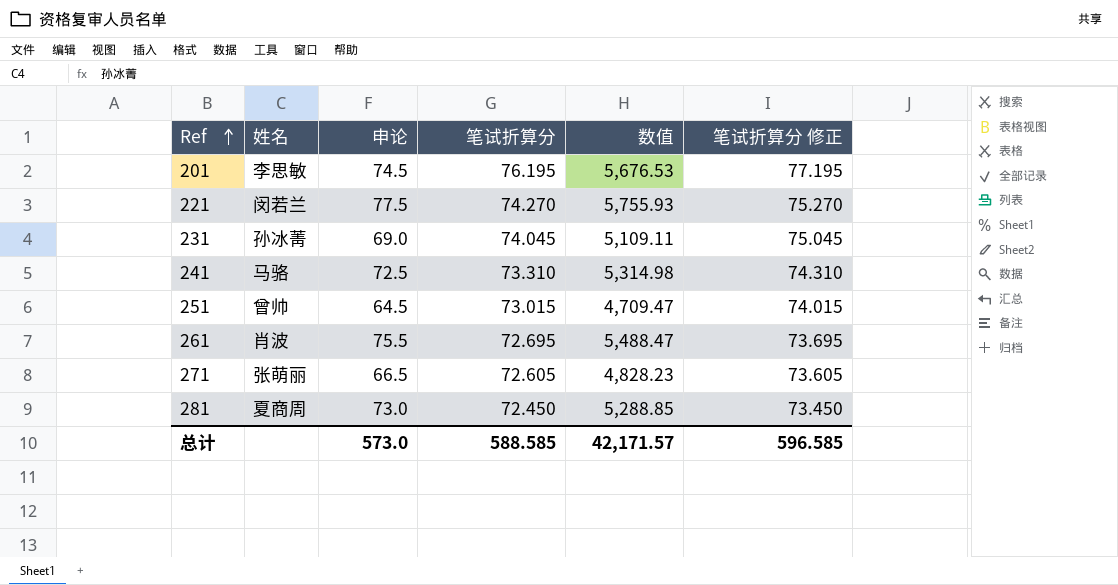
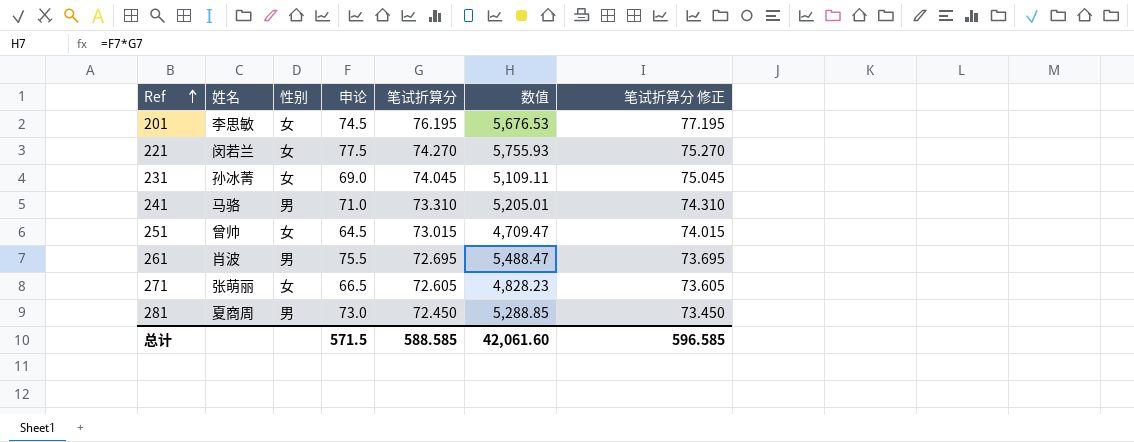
column 性别 | position: none -> 3
241 | 申论: 72.5 -> 71.0
241 | 数值: 5,314.98 -> 5,205.01
总计 | 申论: 573.0 -> 571.5
总计 | 数值: 42,171.57 -> 42,061.60

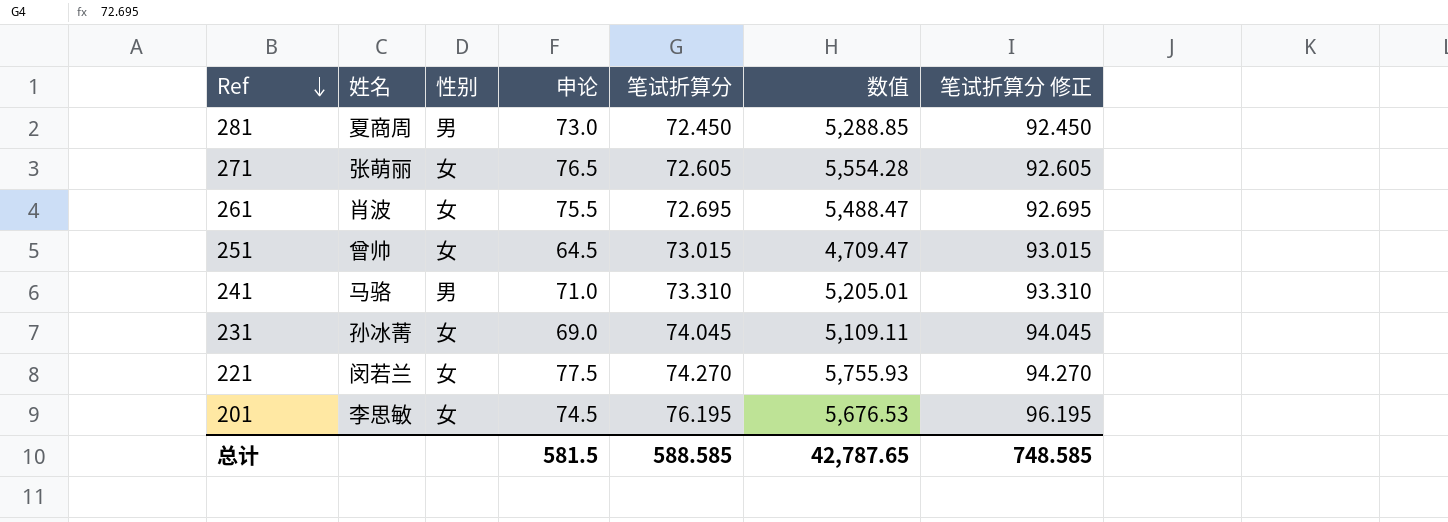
row order: Ref ascending -> Ref descending
column 笔试折算分 修正 | formula: [笔试折算分] + 1 -> [笔试折算分] + 20
271 | 申论: 66.5 -> 76.5
271 | 数值: 4,828.23 -> 5,554.28
261 | 性别: 男 -> 女
总计 | 申论: 571.5 -> 581.5
总计 | 数值: 42,061.60 -> 42,787.65
总计 | 笔试折算分 修正: 596.585 -> 748.585

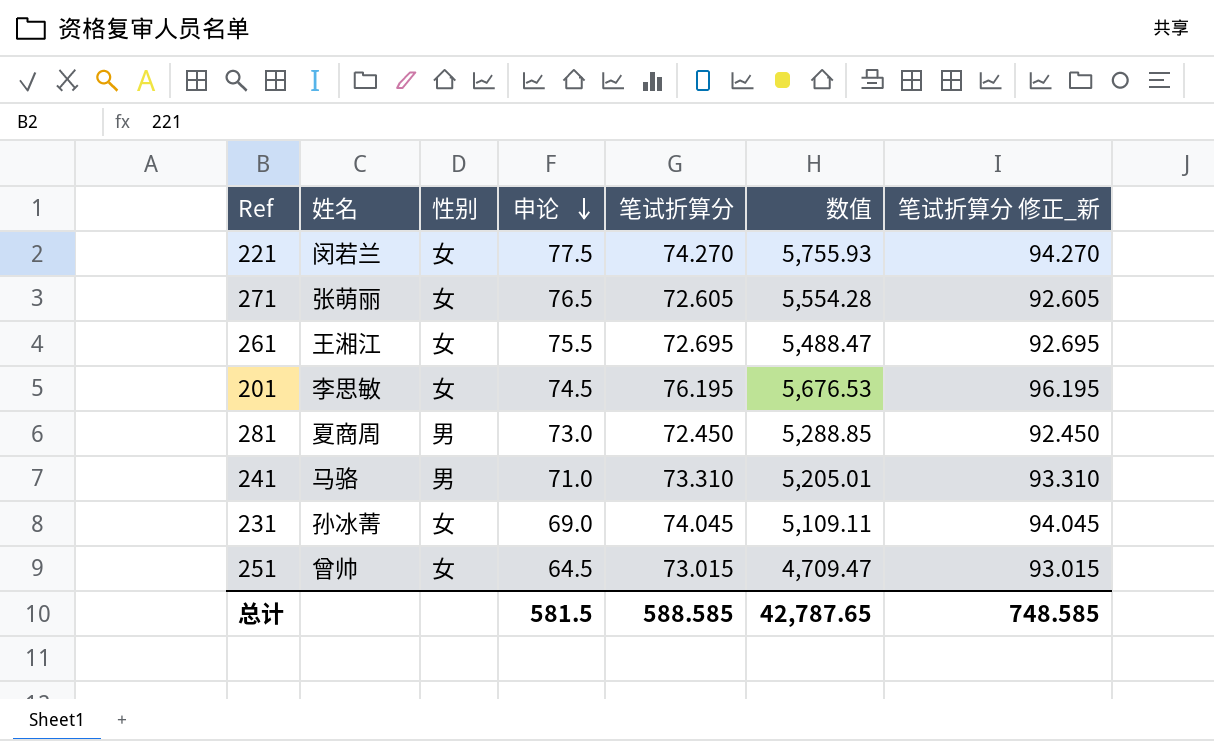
row order: Ref descending -> 申论 descending
column name: 笔试折算分 修正 -> 笔试折算分 修正_新
261 | 姓名: 肖波 -> 王湘江

